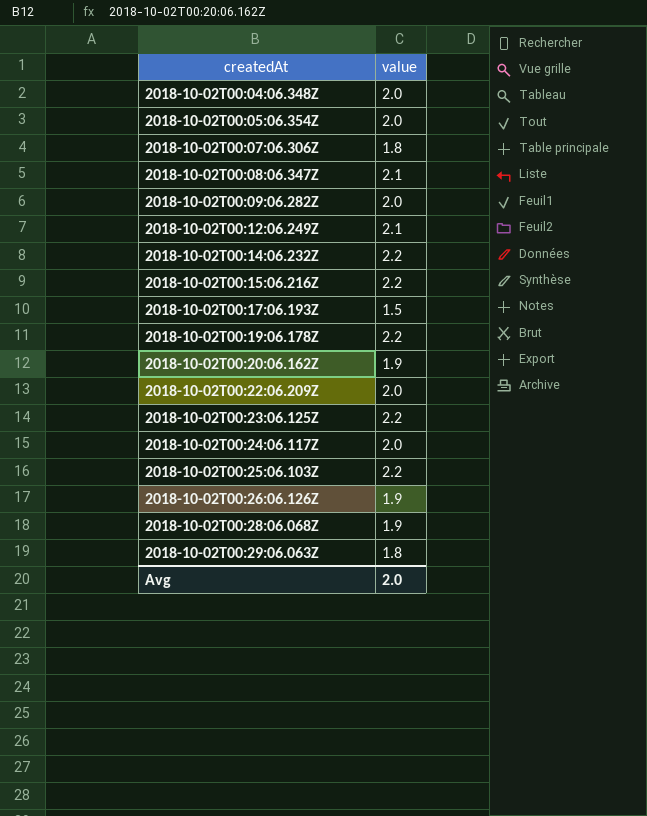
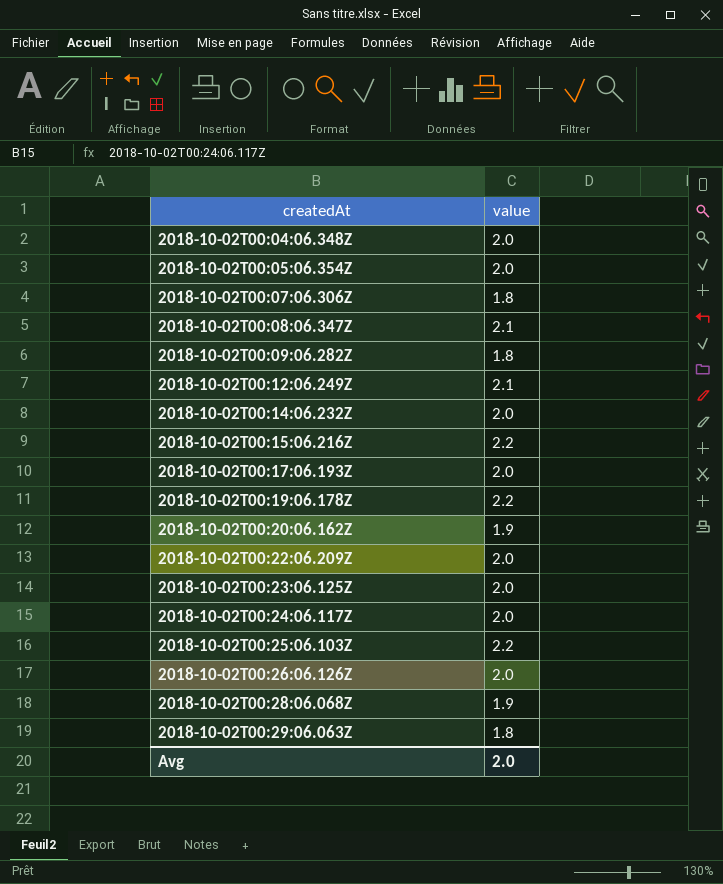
2018-10-02T00:09:06.282Z | value: 2.0 -> 1.8
2018-10-02T00:14:06.232Z | value: 2.2 -> 2.0
2018-10-02T00:17:06.193Z | value: 1.5 -> 2.0
2018-10-02T00:23:06.125Z | value: 2.2 -> 2.0
2018-10-02T00:26:06.126Z | value: 1.9 -> 2.0

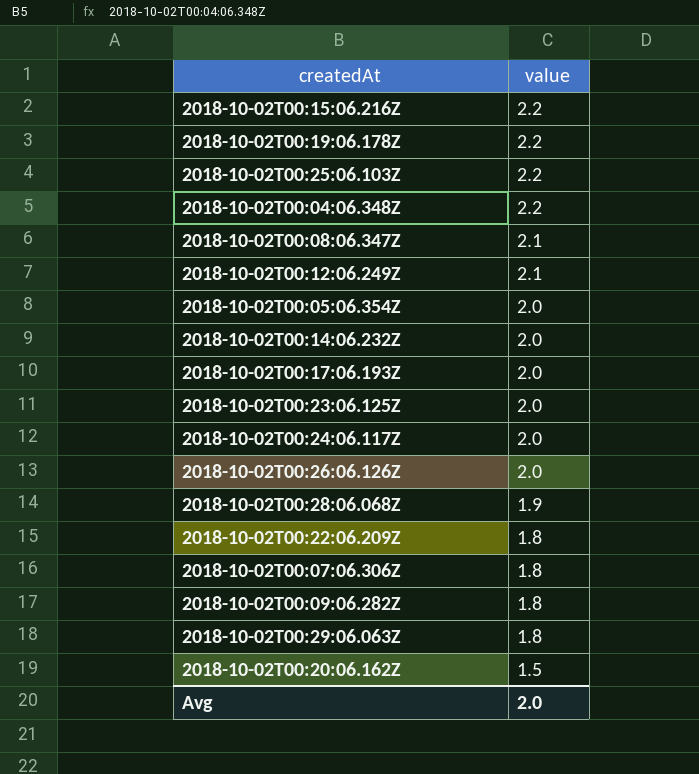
row order: createdAt ascending -> value descending
2018-10-02T00:04:06.348Z | value: 2.0 -> 2.2
2018-10-02T00:22:06.209Z | value: 2.0 -> 1.8
2018-10-02T00:20:06.162Z | value: 1.9 -> 1.5

